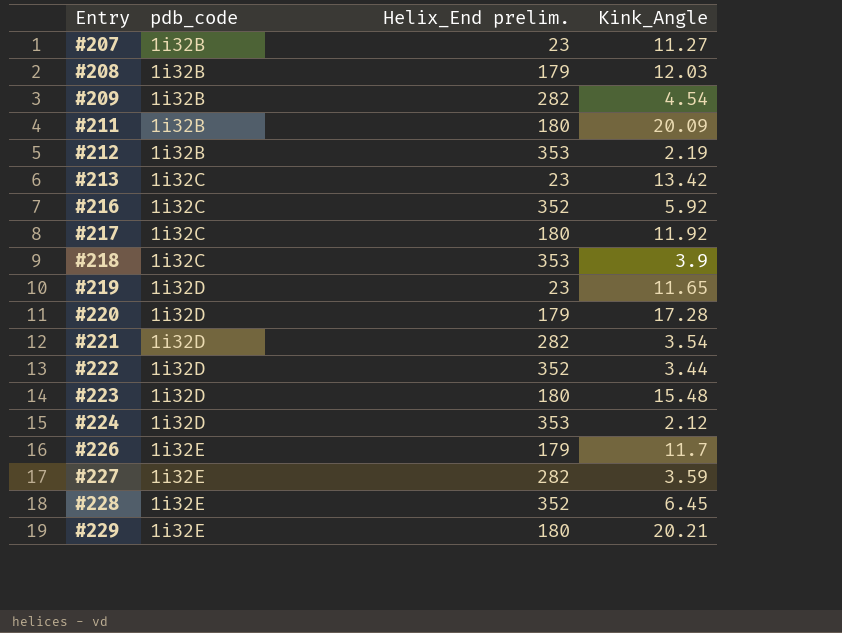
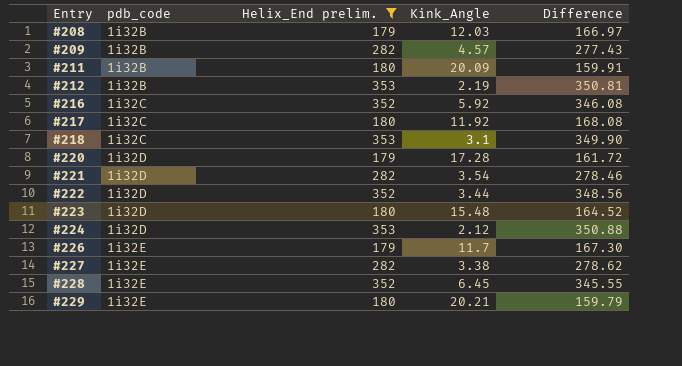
filter: none -> Helix_End prelim. != 23
column Difference | formula: none -> [Helix_End prelim.] - [Kink_Angle]
#209 | Kink_Angle: 4.54 -> 4.57
#218 | Kink_Angle: 3.9 -> 3.1
#227 | Kink_Angle: 3.59 -> 3.38

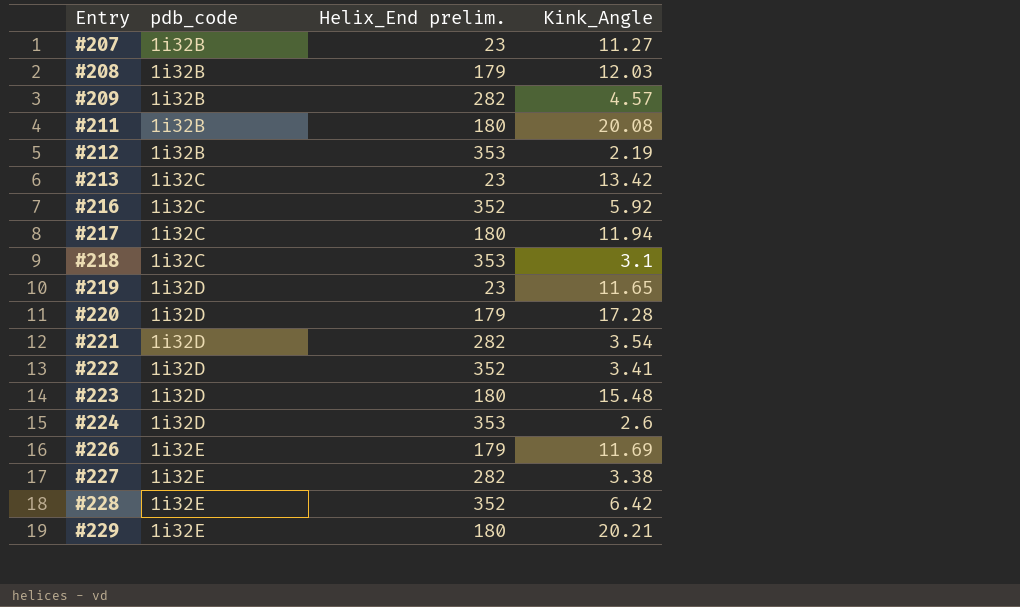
filter: Helix_End prelim. != 23 -> none
column Difference | formula: [Helix_End prelim.] - [Kink_Angle] -> none
#211 | Kink_Angle: 20.09 -> 20.08
#217 | Kink_Angle: 11.92 -> 11.94
#222 | Kink_Angle: 3.44 -> 3.41
#224 | Kink_Angle: 2.12 -> 2.6
#226 | Kink_Angle: 11.7 -> 11.69
#228 | Kink_Angle: 6.45 -> 6.42

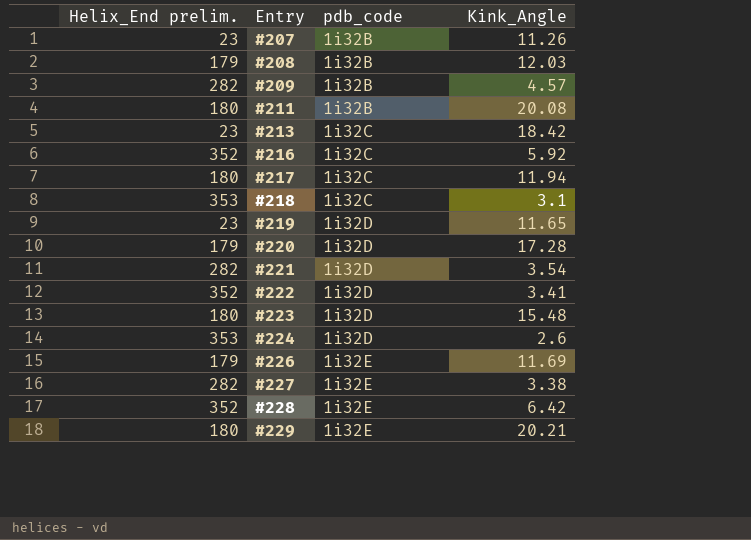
column Helix_End prelim. | position: 3 -> 1
row #212: 1i32B | 353 | 2.19 -> none
#207 | Kink_Angle: 11.27 -> 11.26
#213 | Kink_Angle: 13.42 -> 18.42

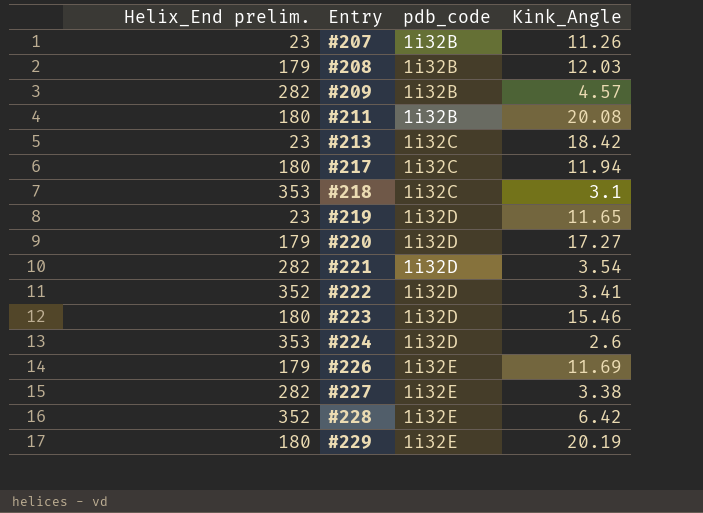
row #216: 352 | 1i32C | 5.92 -> none
#220 | Kink_Angle: 17.28 -> 17.27
#223 | Kink_Angle: 15.48 -> 15.46
#229 | Kink_Angle: 20.21 -> 20.19

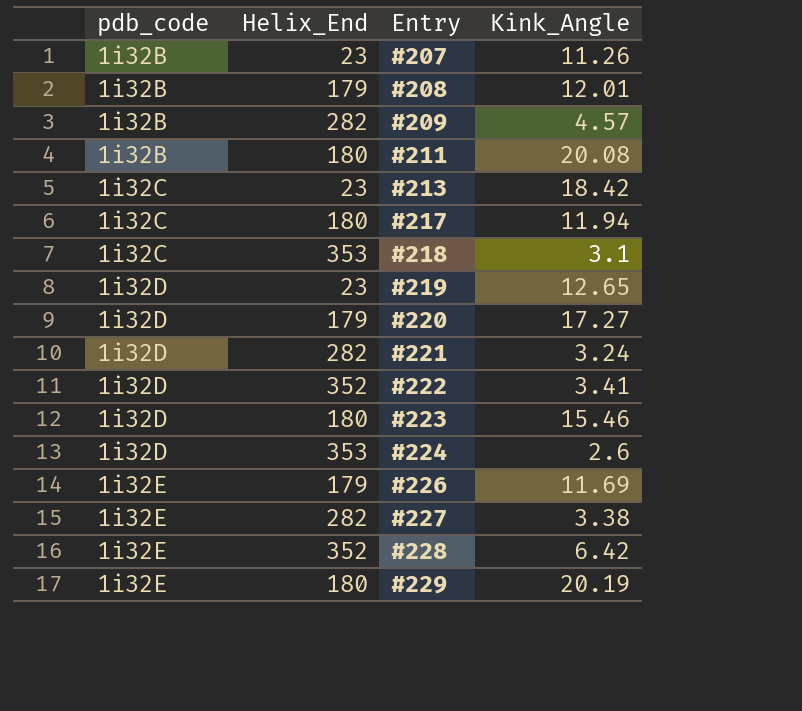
column pdb_code | position: 3 -> 1
column name: Helix_End prelim. -> Helix_End
#208 | Kink_Angle: 12.03 -> 12.01
#219 | Kink_Angle: 11.65 -> 12.65
#221 | Kink_Angle: 3.54 -> 3.24

